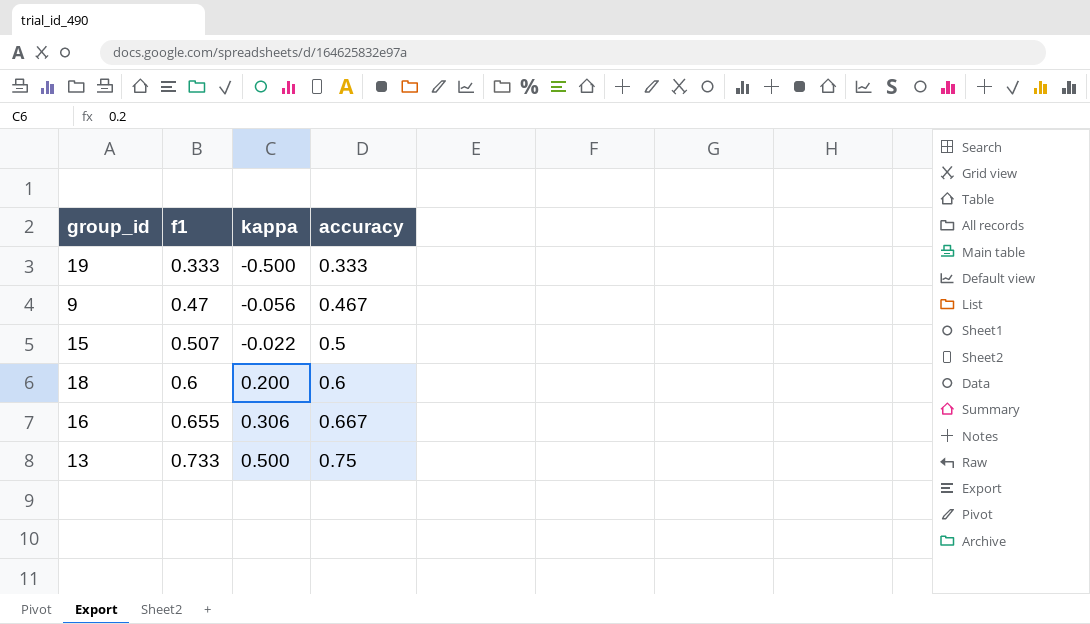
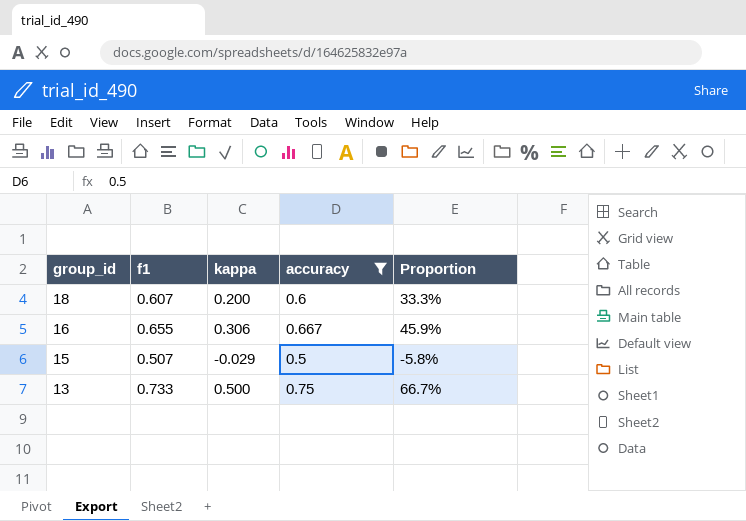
filter: none -> accuracy >= 0.5
row order: f1 ascending -> group_id descending
column Proportion | formula: none -> [kappa] / [accuracy]
18 | f1: 0.6 -> 0.607
15 | kappa: -0.022 -> -0.029

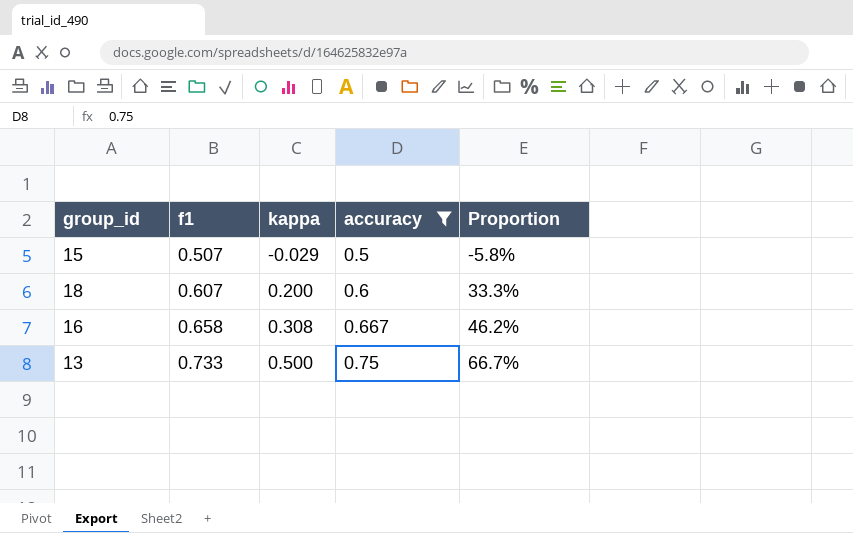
row order: group_id descending -> f1 ascending
16 | f1: 0.655 -> 0.658
16 | kappa: 0.306 -> 0.308
16 | Proportion: 45.9% -> 46.2%

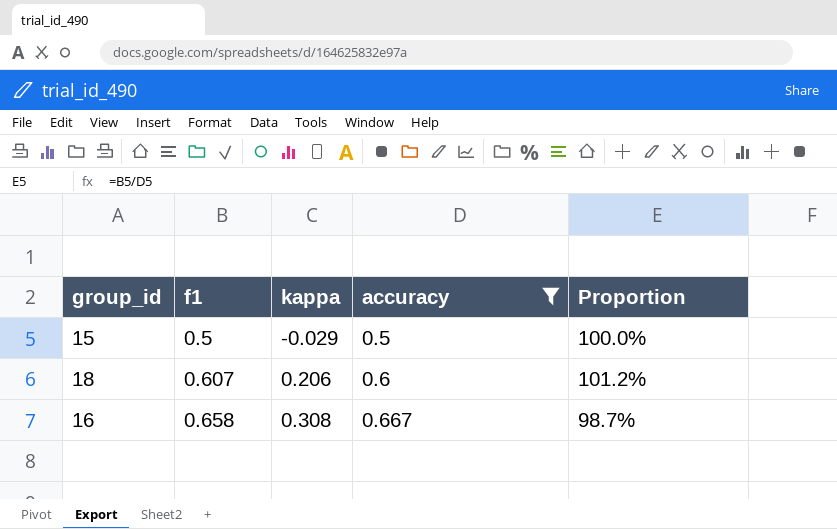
column Proportion | formula: [kappa] / [accuracy] -> [f1] / [accuracy]
row 13: 0.733 | 0.500 | 0.75 | 66.7% -> none
15 | f1: 0.507 -> 0.5
18 | kappa: 0.200 -> 0.206

